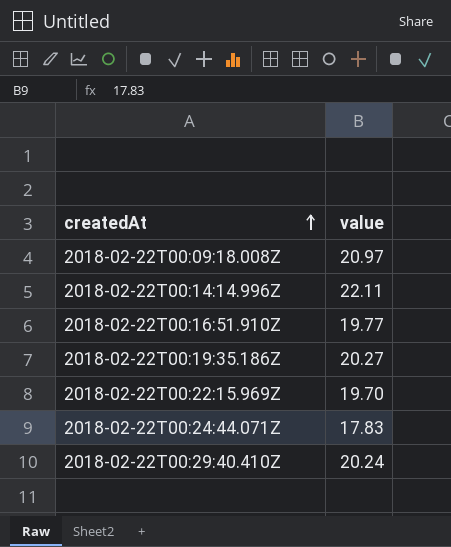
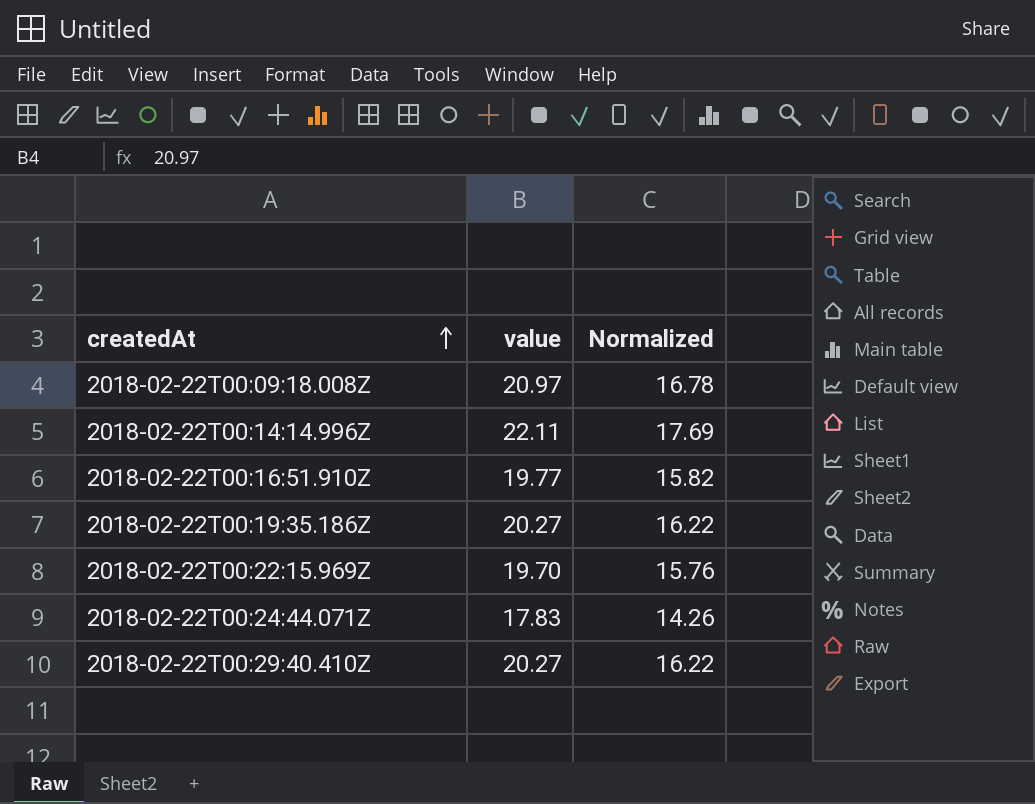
column Normalized | formula: none -> [value] * 0.8
2018-02-22T00:29:40.410Z | value: 20.24 -> 20.27

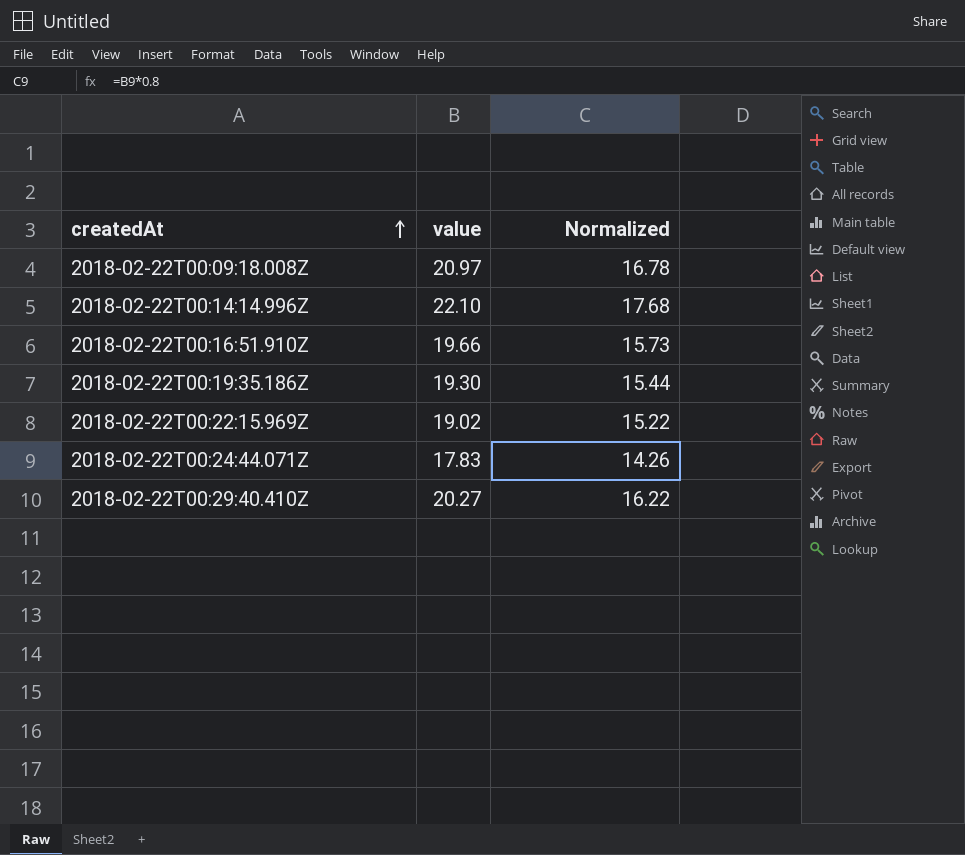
2018-02-22T00:14:14.996Z | value: 22.11 -> 22.10
2018-02-22T00:14:14.996Z | Normalized: 17.69 -> 17.68
2018-02-22T00:16:51.910Z | value: 19.77 -> 19.66
2018-02-22T00:16:51.910Z | Normalized: 15.82 -> 15.73
2018-02-22T00:19:35.186Z | value: 20.27 -> 19.30
2018-02-22T00:19:35.186Z | Normalized: 16.22 -> 15.44
2018-02-22T00:22:15.969Z | value: 19.70 -> 19.02
2018-02-22T00:22:15.969Z | Normalized: 15.76 -> 15.22

